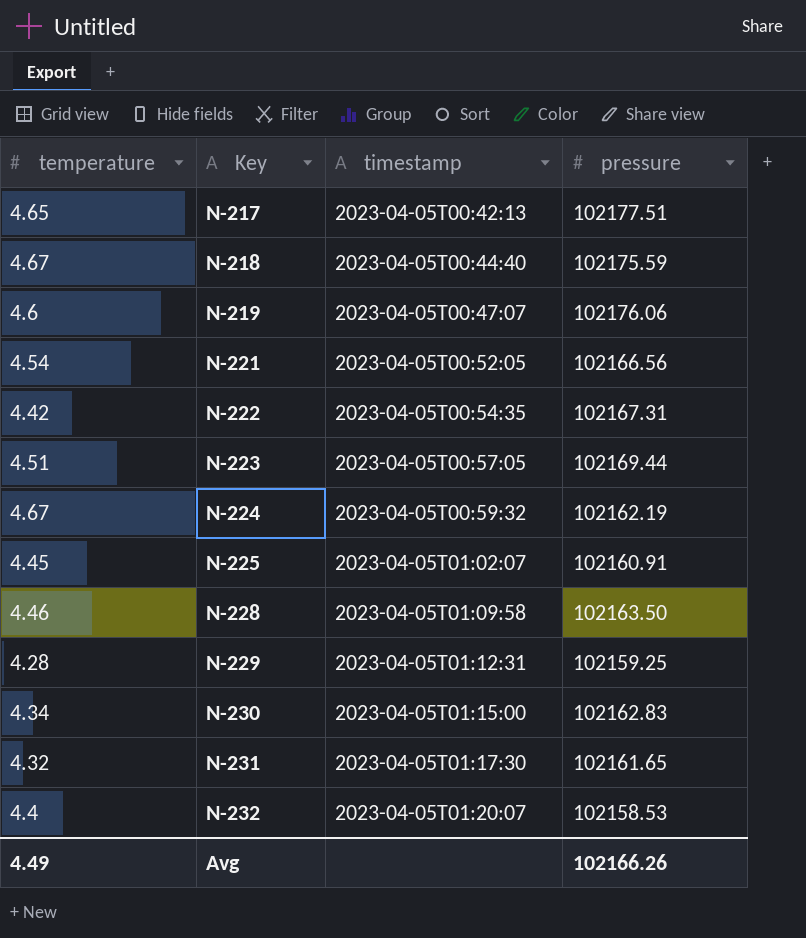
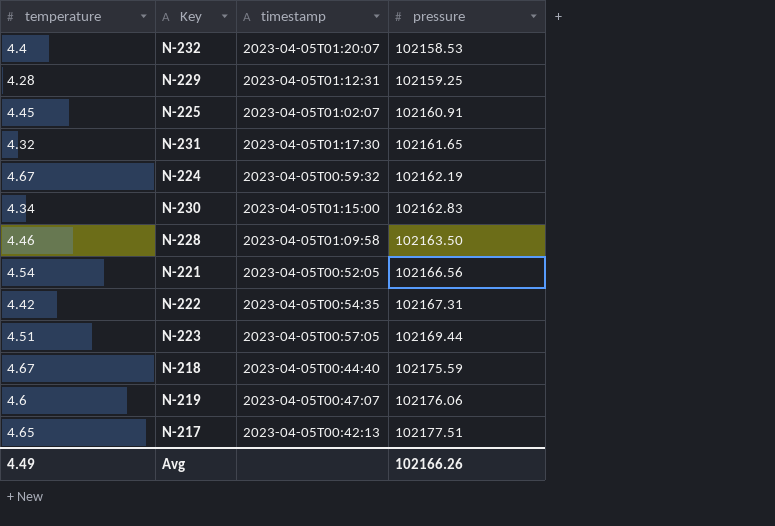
row order: Key ascending -> pressure ascending

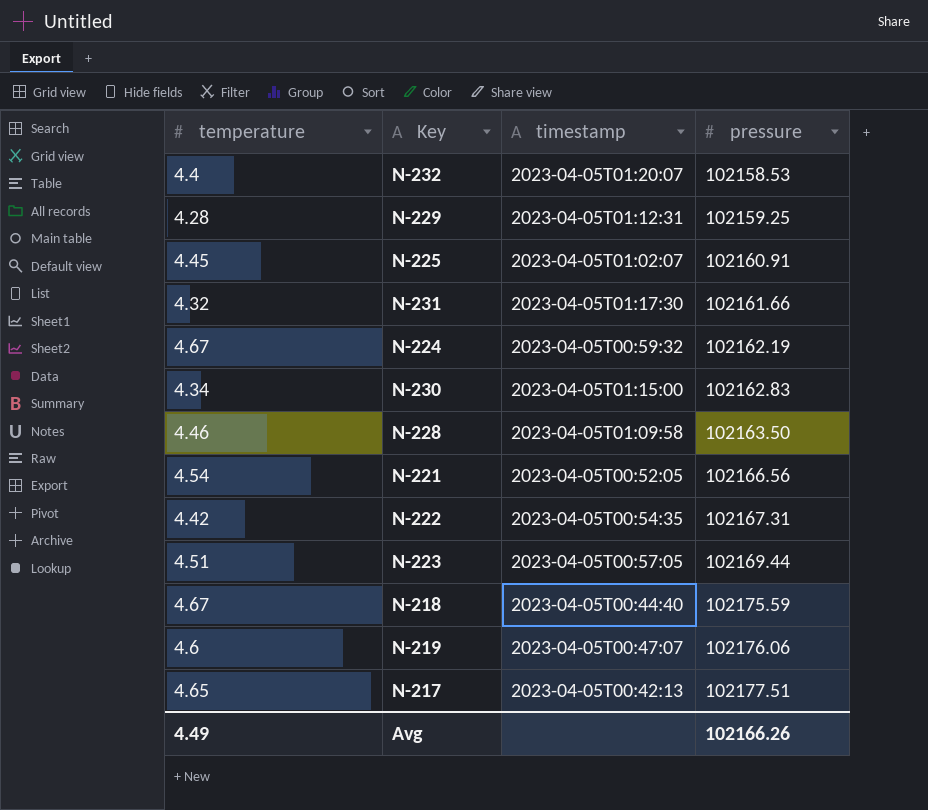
N-231 | pressure: 102161.65 -> 102161.66

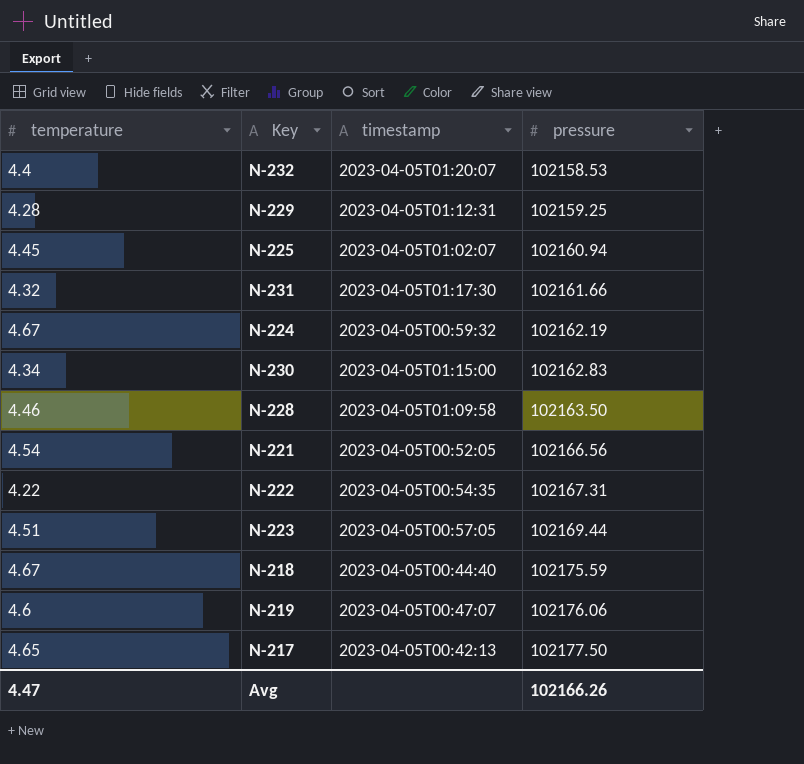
N-225 | pressure: 102160.91 -> 102160.94
N-222 | temperature: 4.42 -> 4.22
N-217 | pressure: 102177.51 -> 102177.50
Avg | temperature: 4.49 -> 4.47

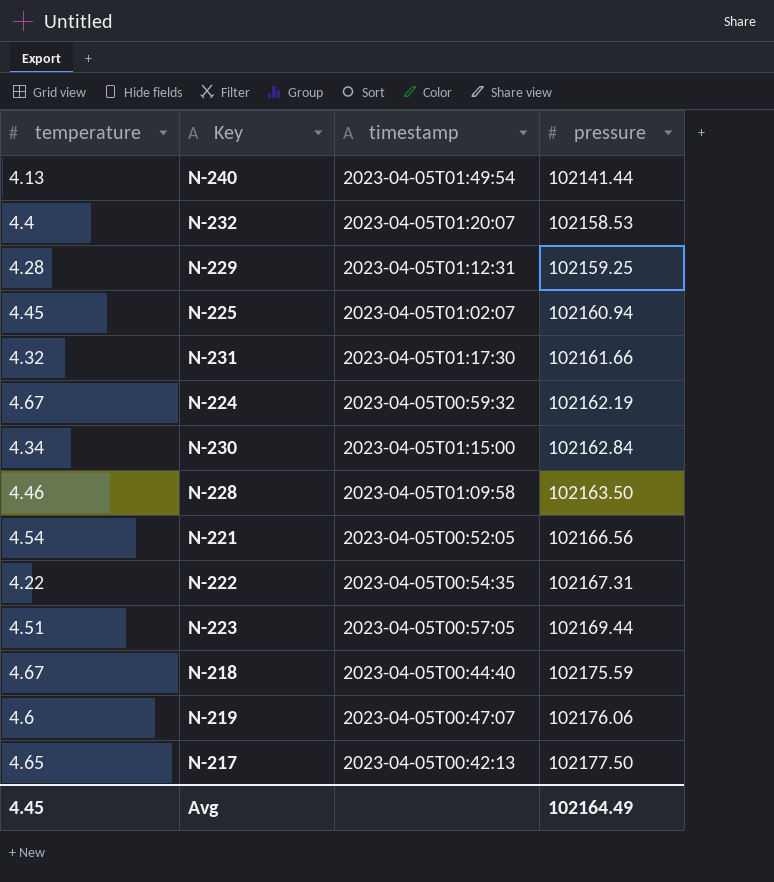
row N-240: none -> 4.13 | 2023-04-05T01:49:54 | 102141.44
N-230 | pressure: 102162.83 -> 102162.84
Avg | temperature: 4.47 -> 4.45
Avg | pressure: 102166.26 -> 102164.49

